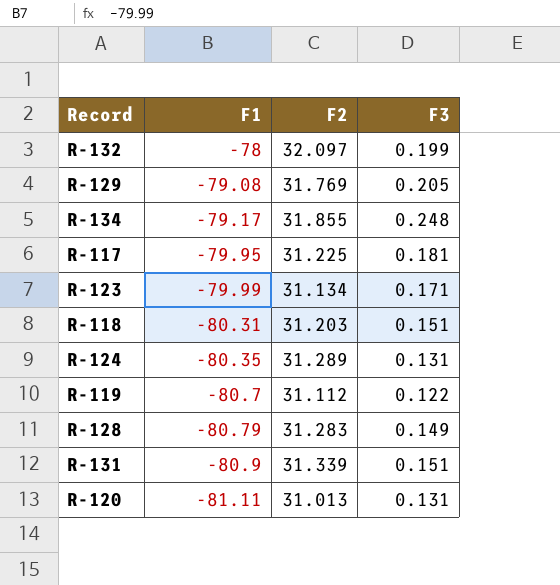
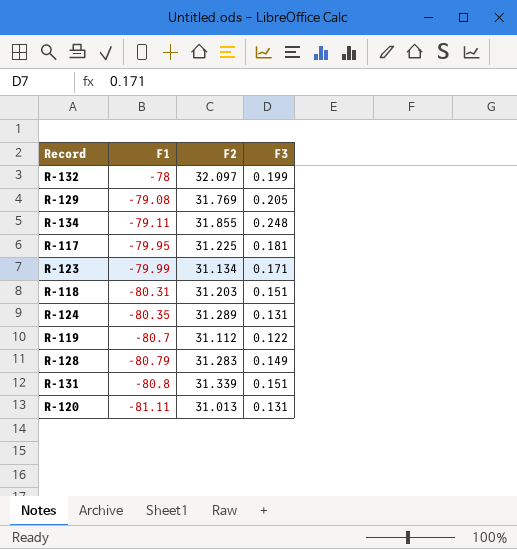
R-134 | F1: -79.17 -> -79.11
R-131 | F1: -80.9 -> -80.8

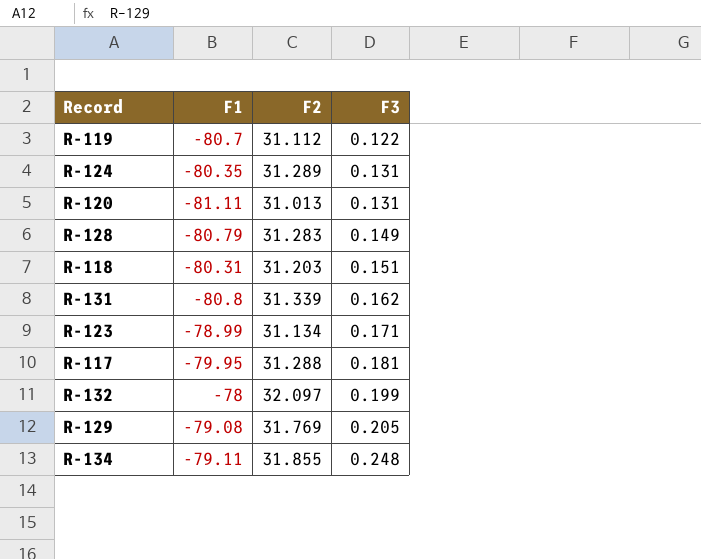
row order: F1 descending -> F3 ascending
R-131 | F3: 0.151 -> 0.162
R-123 | F1: -79.99 -> -78.99
R-117 | F2: 31.225 -> 31.288

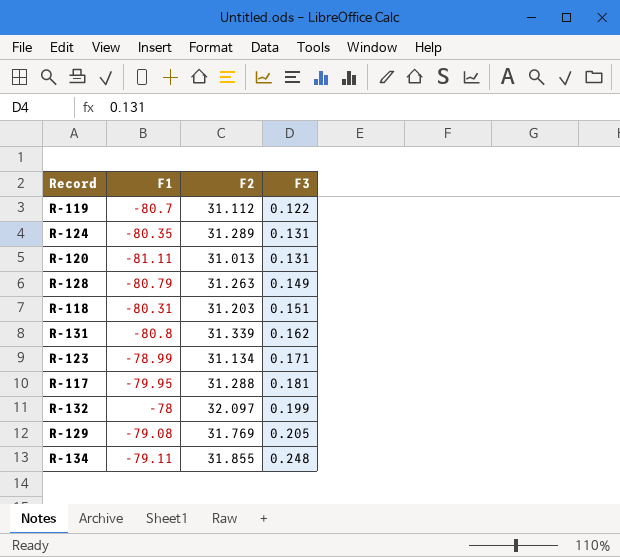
R-128 | F2: 31.283 -> 31.263

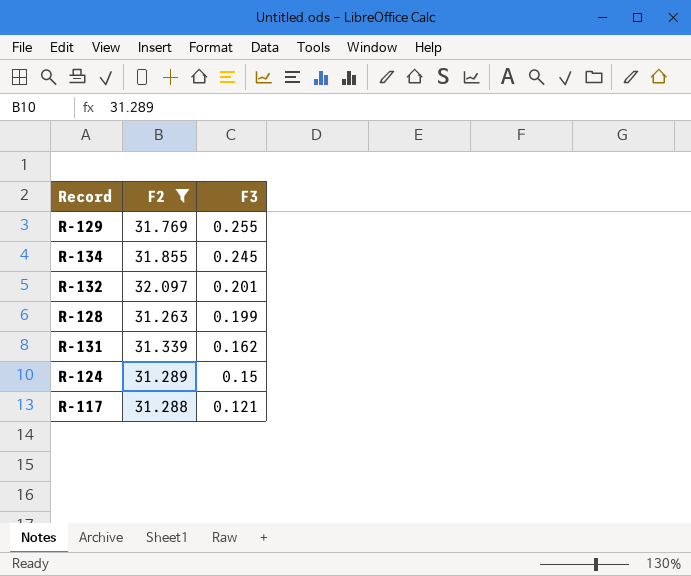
filter: none -> F2 >= 31.263
row order: F3 ascending -> F3 descending
column F1 | position: 2 -> none
R-129 | F3: 0.205 -> 0.255
R-134 | F3: 0.248 -> 0.245
R-132 | F3: 0.199 -> 0.201
R-128 | F3: 0.149 -> 0.199
R-124 | F3: 0.131 -> 0.15
R-117 | F3: 0.181 -> 0.121

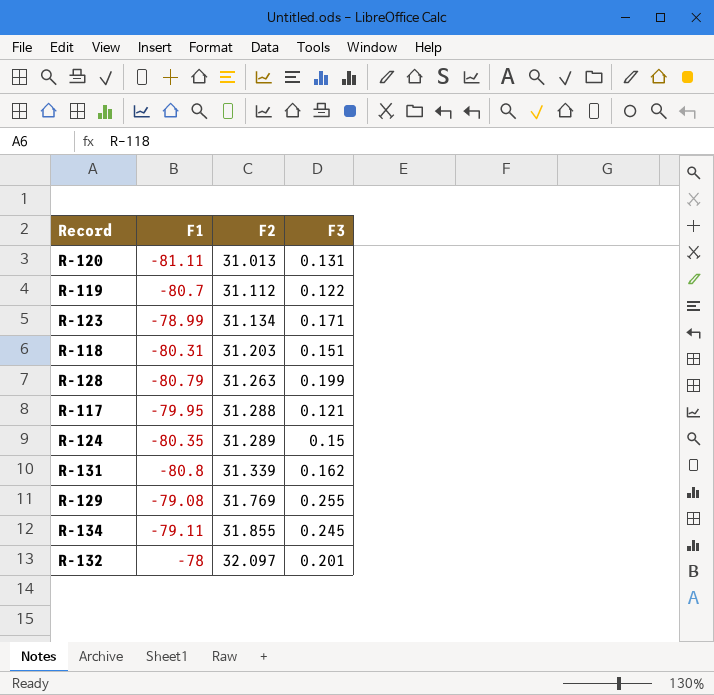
filter: F2 >= 31.263 -> none
row order: F3 descending -> F2 ascending
column F1 | position: none -> 2

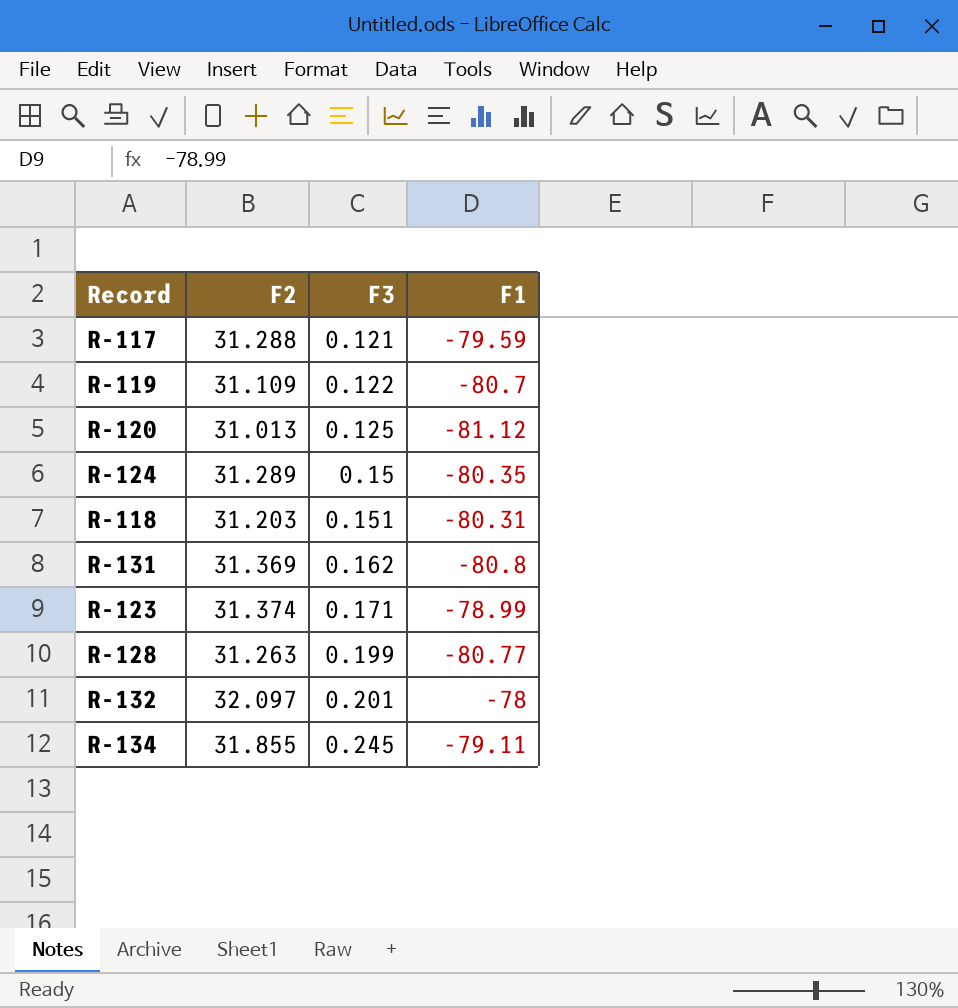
row order: F2 ascending -> F3 ascending
column F1 | position: 2 -> 4
row R-129: -79.08 | 31.769 | 0.255 -> none
R-117 | F1: -79.95 -> -79.59
R-119 | F2: 31.112 -> 31.109
R-120 | F3: 0.131 -> 0.125
R-120 | F1: -81.11 -> -81.12
R-131 | F2: 31.339 -> 31.369
R-123 | F2: 31.134 -> 31.374
R-128 | F1: -80.79 -> -80.77

